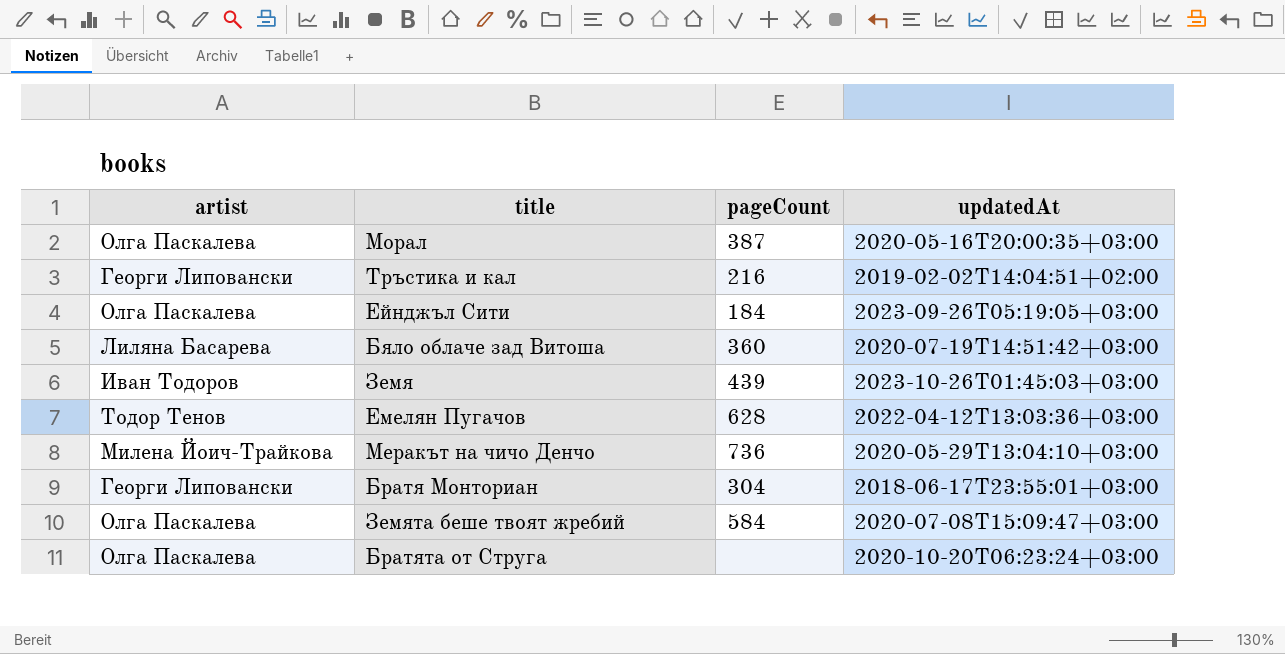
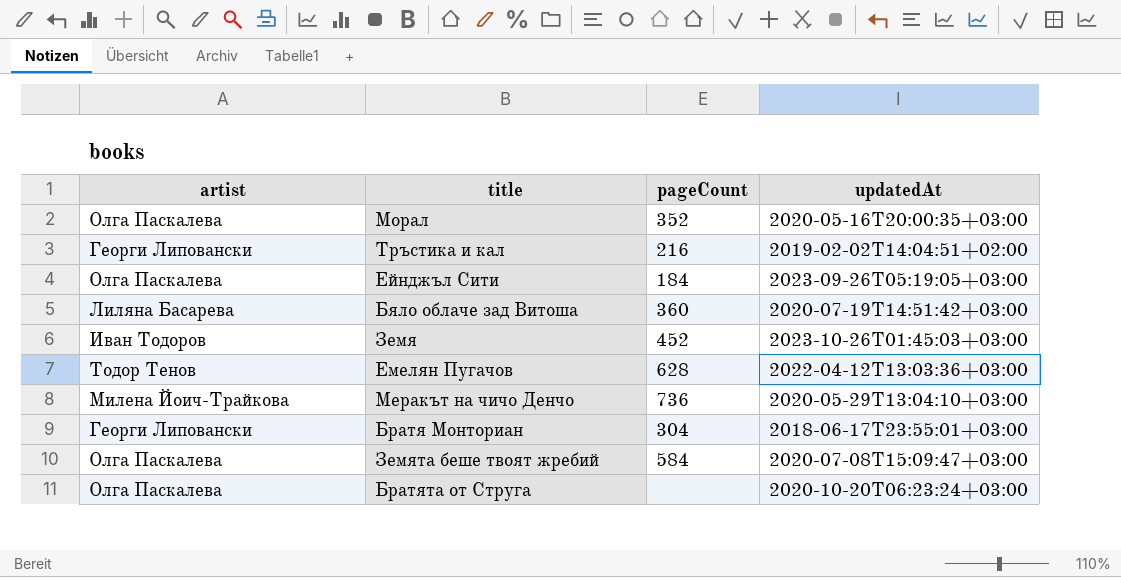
Морал | pageCount: 387 -> 352
Земя | pageCount: 439 -> 452

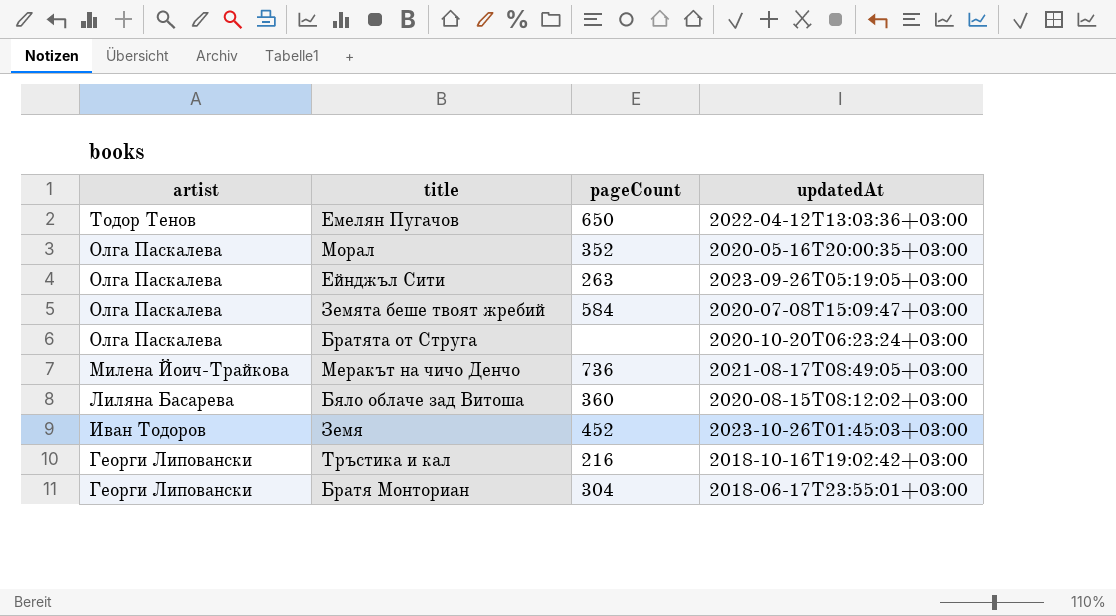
row order: none -> artist descending
Емелян Пугачов | pageCount: 628 -> 650
Ейнджъл Сити | pageCount: 184 -> 263
Меракът на чичо Денчо | updatedAt: 2020-05-29T13:04:10+03:00 -> 2021-08-17T08:49:05+03:00
Бяло облаче зад Витоша | updatedAt: 2020-07-19T14:51:42+03:00 -> 2020-08-15T08:12:02+03:00
Тръстика и кал | updatedAt: 2019-02-02T14:04:51+02:00 -> 2018-10-16T19:02:42+03:00

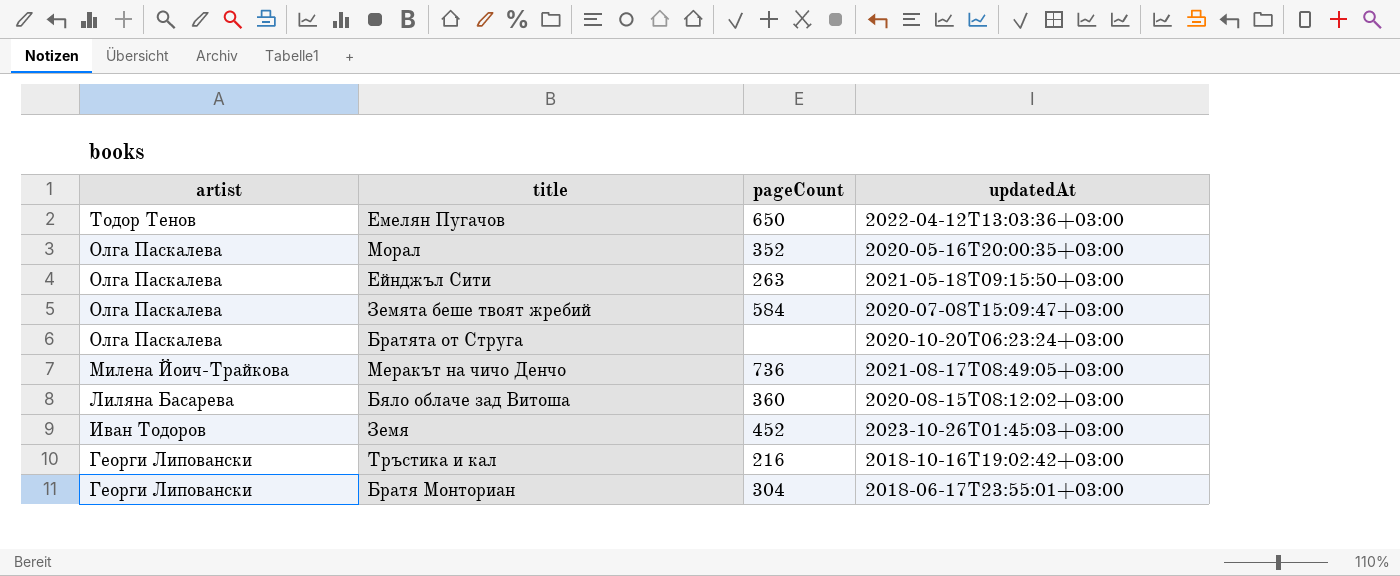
Ейнджъл Сити | updatedAt: 2023-09-26T05:19:05+03:00 -> 2021-05-18T09:15:50+03:00

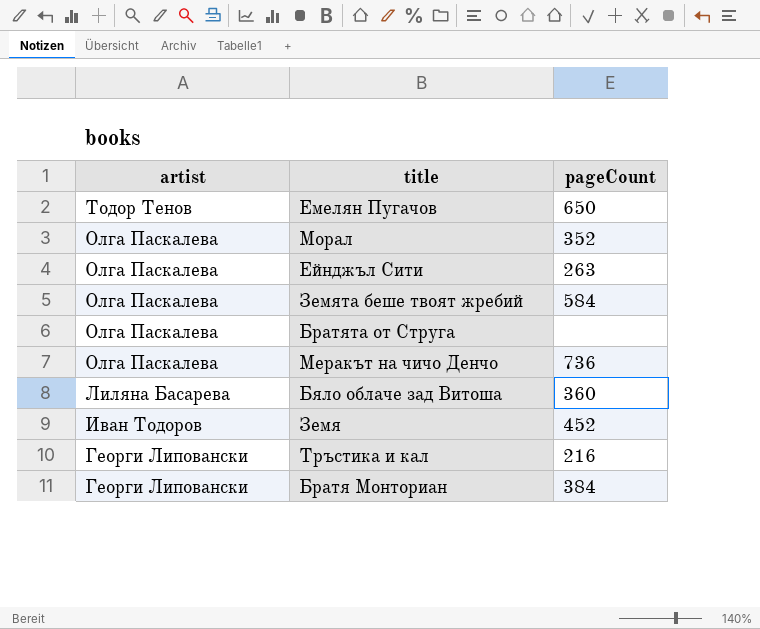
column updatedAt | position: 4 -> none
Меракът на чичо Денчо | artist: Милена Йоич-Трайкова -> Олга Паскалева
Братя Монториан | pageCount: 304 -> 384

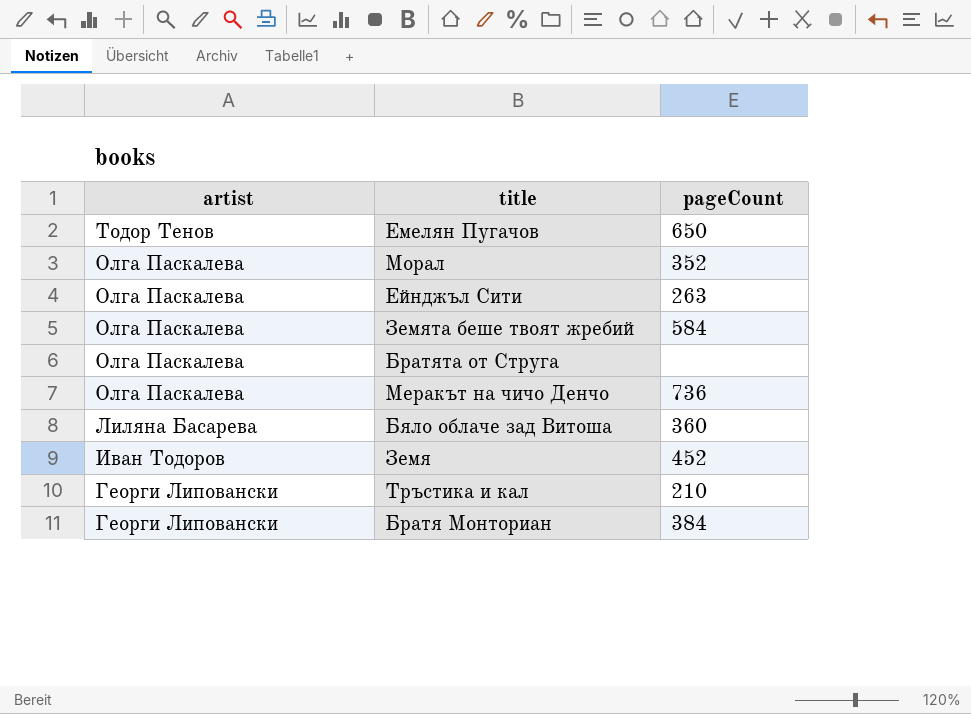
Тръстика и кал | pageCount: 216 -> 210

